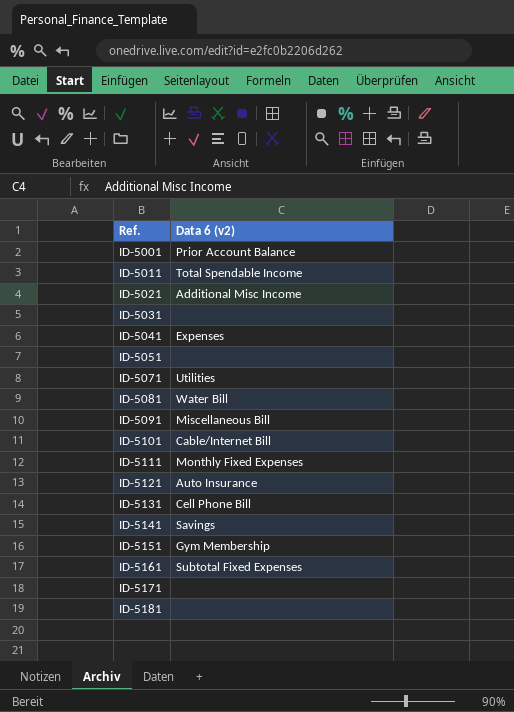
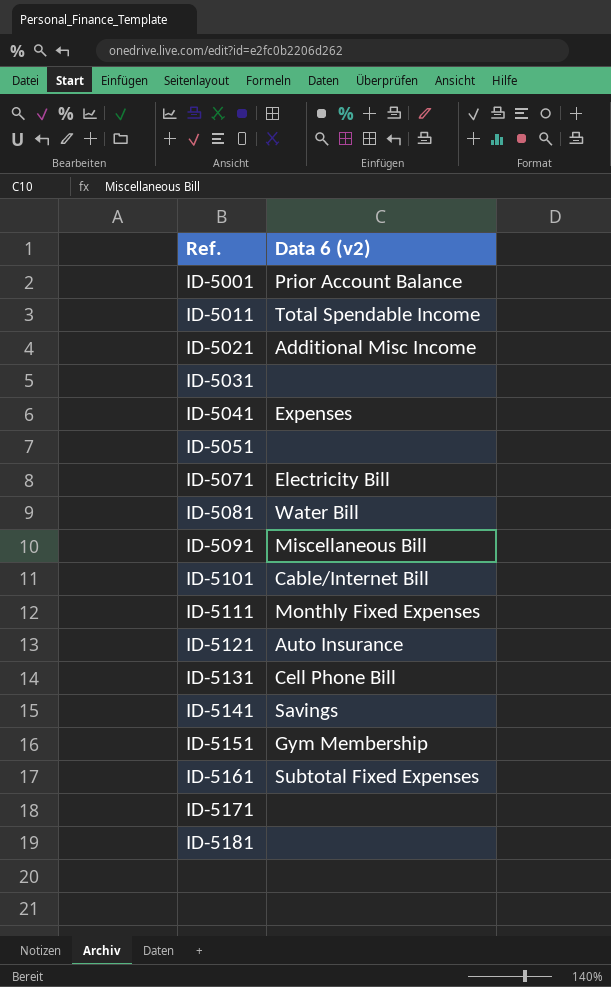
ID-5071 | Data 6 (v2): Utilities -> Electricity Bill

